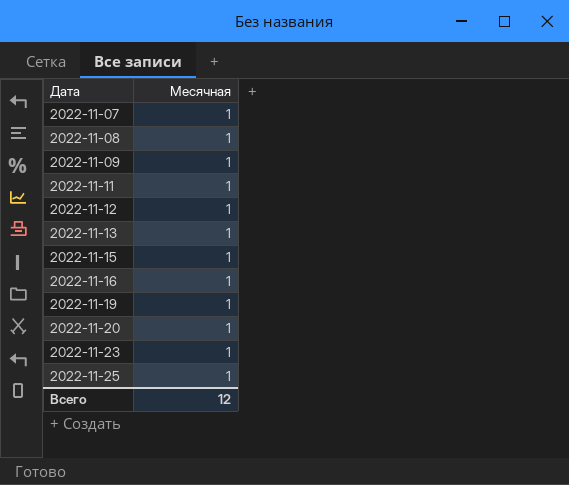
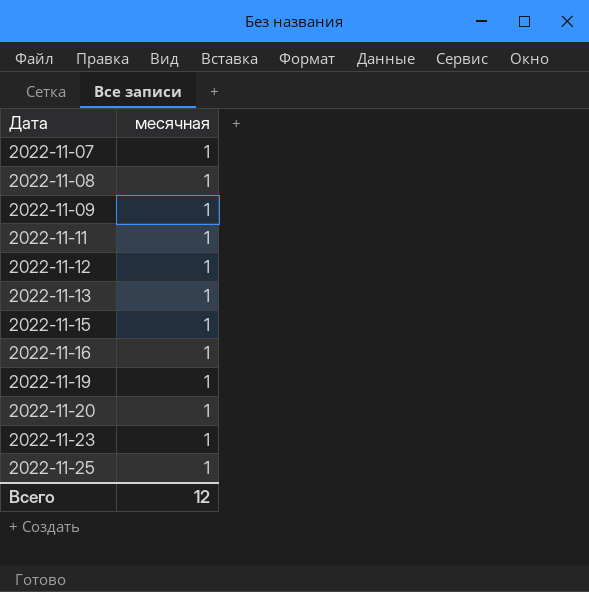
column name: Месячная -> месячная

